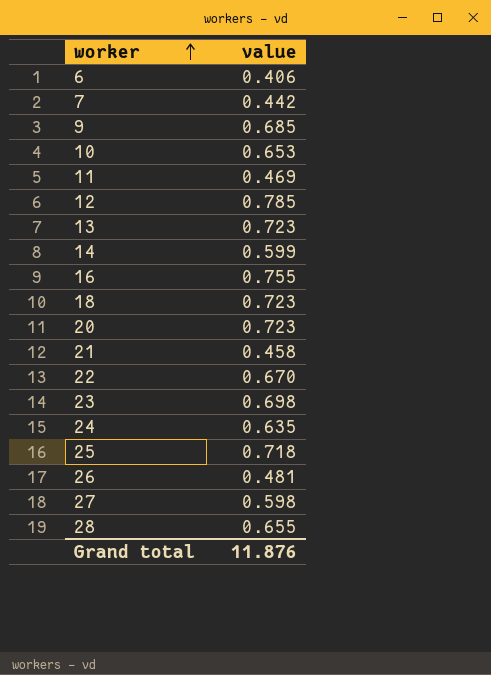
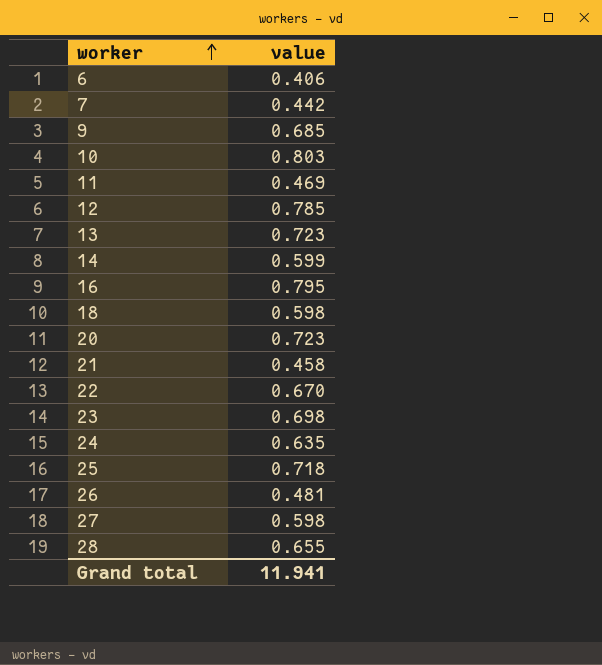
10 | value: 0.653 -> 0.803
16 | value: 0.755 -> 0.795
18 | value: 0.723 -> 0.598
Grand total | value: 11.876 -> 11.941

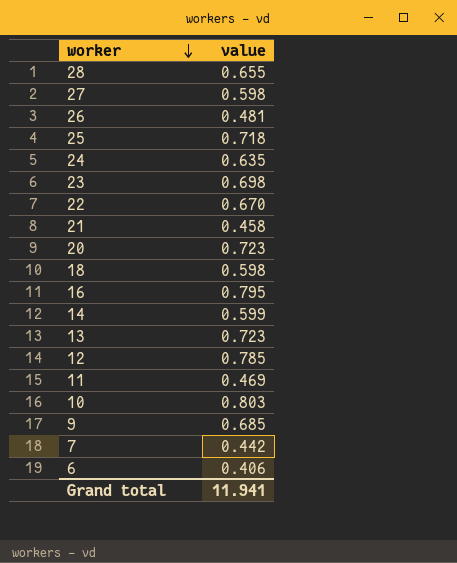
row order: worker ascending -> worker descending

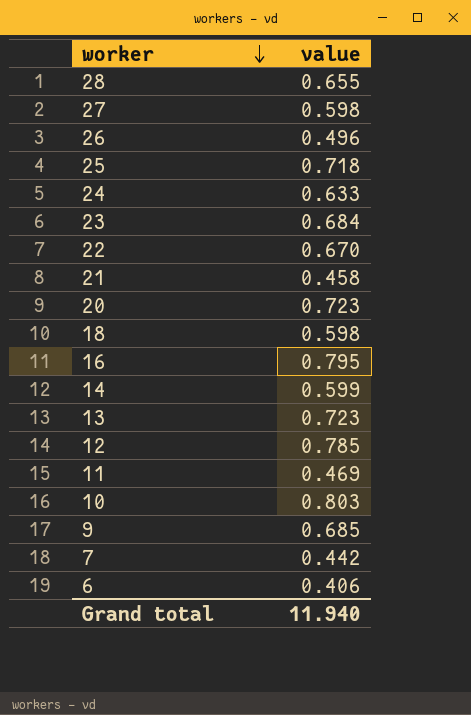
26 | value: 0.481 -> 0.496
24 | value: 0.635 -> 0.633
23 | value: 0.698 -> 0.684
Grand total | value: 11.941 -> 11.940

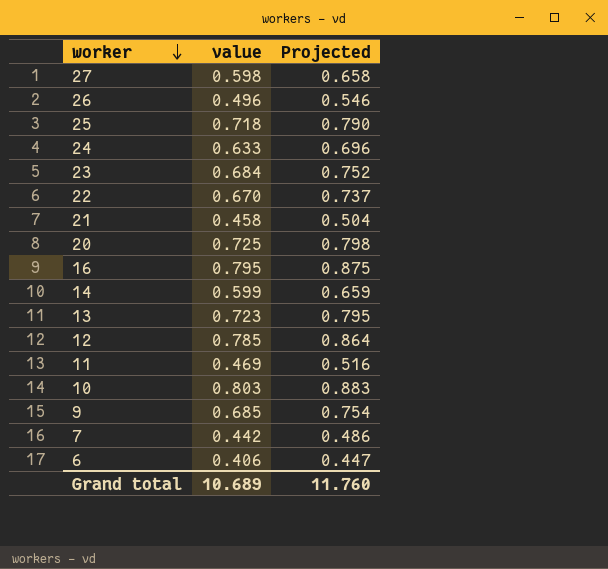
column Projected | formula: none -> [value] * 1.1
row 28: 0.655 -> none
row 18: 0.598 -> none
20 | value: 0.723 -> 0.725
Grand total | value: 11.940 -> 10.689

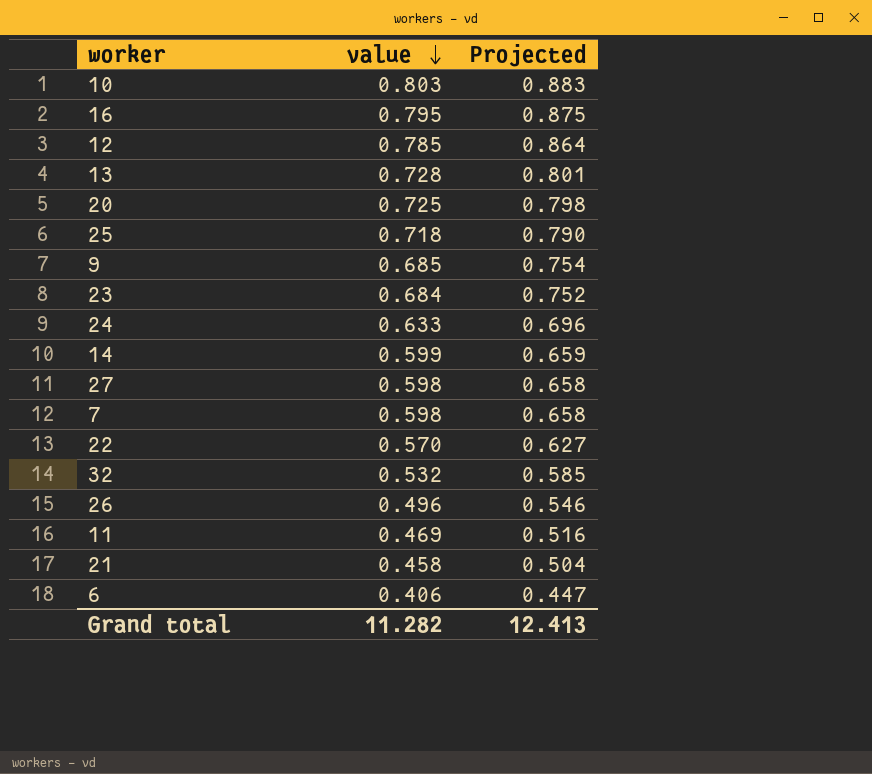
row order: worker descending -> value descending
13 | value: 0.723 -> 0.728
13 | Projected: 0.795 -> 0.801
7 | value: 0.442 -> 0.598
7 | Projected: 0.486 -> 0.658
22 | value: 0.670 -> 0.570
22 | Projected: 0.737 -> 0.627
row 32: none -> 0.532 | 0.585
Grand total | value: 10.689 -> 11.282
Grand total | Projected: 11.760 -> 12.413

